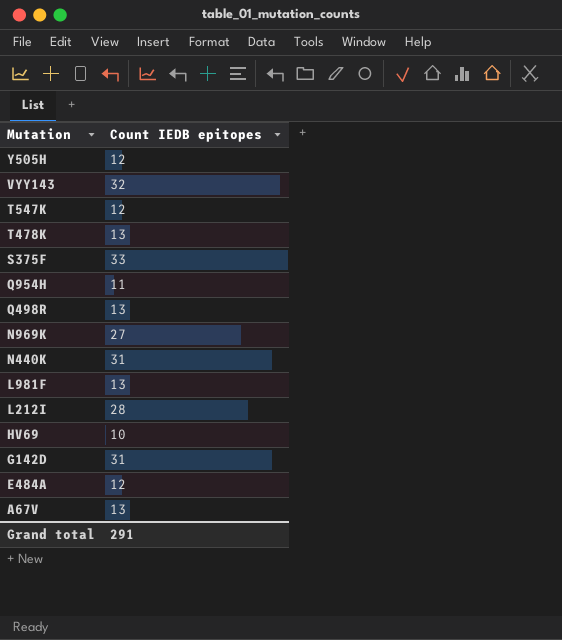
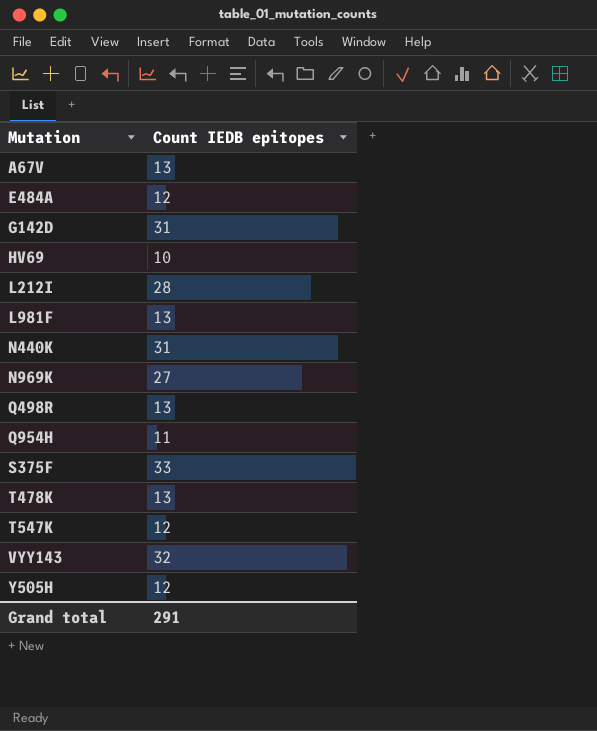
row order: Mutation descending -> Mutation ascending

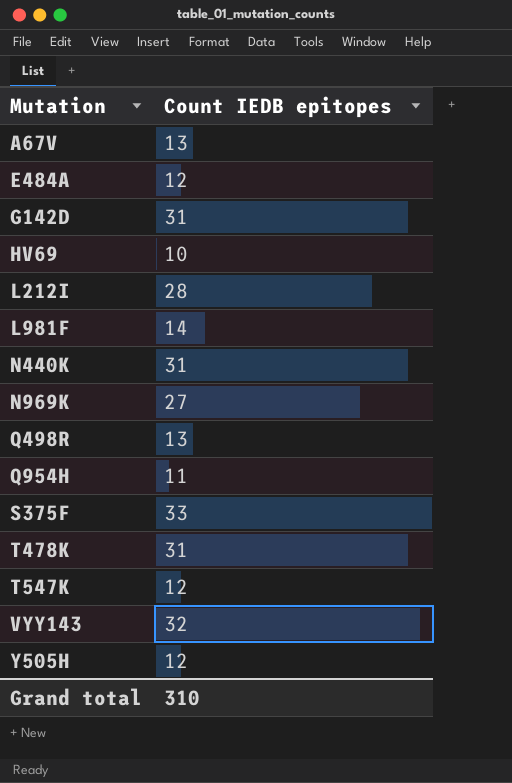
L981F | Count IEDB epitopes: 13 -> 14
T478K | Count IEDB epitopes: 13 -> 31
Grand total | Count IEDB epitopes: 291 -> 310

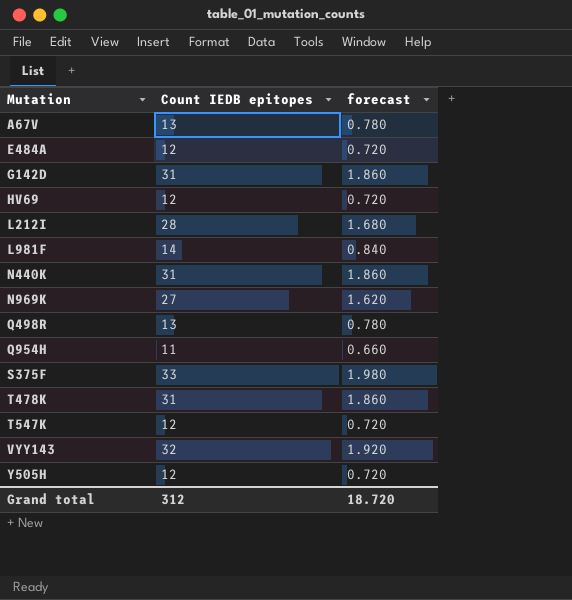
column forecast | formula: none -> [Count IEDB epitopes] * 0.06
HV69 | Count IEDB epitopes: 10 -> 12
Grand total | Count IEDB epitopes: 310 -> 312

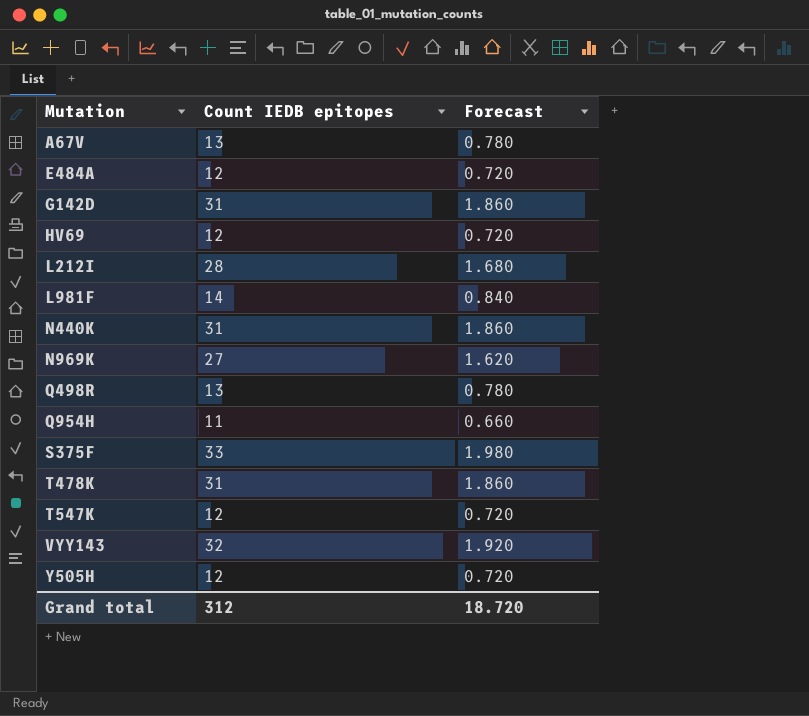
column name: forecast -> Forecast

